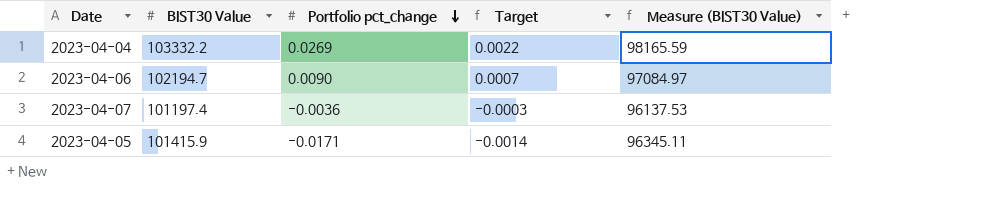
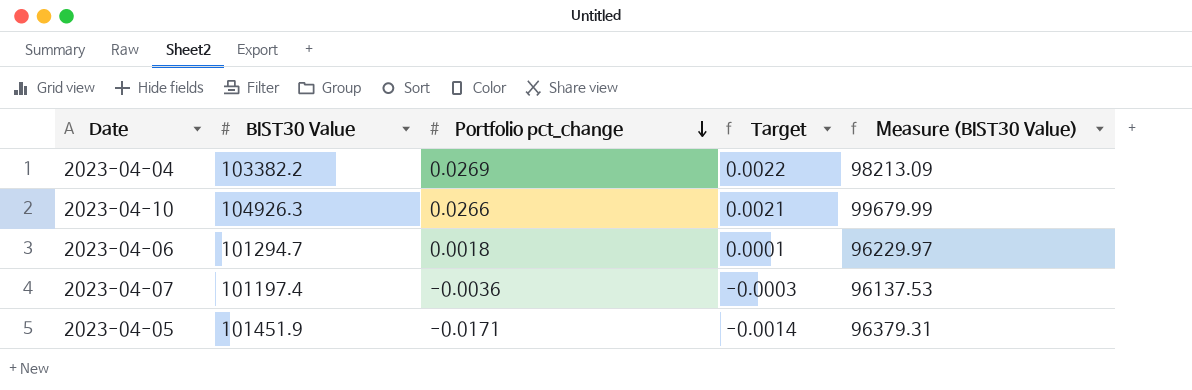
2023-04-04 | BIST30 Value: 103332.2 -> 103382.2
2023-04-04 | Measure (BIST30 Value): 98165.59 -> 98213.09
row 2023-04-10: none -> 104926.3 | 0.0266 | 0.0021 | 99679.99
2023-04-06 | BIST30 Value: 102194.7 -> 101294.7
2023-04-06 | Portfolio pct_change: 0.0090 -> 0.0018
2023-04-06 | Target: 0.0007 -> 0.0001
2023-04-06 | Measure (BIST30 Value): 97084.97 -> 96229.97
2023-04-05 | BIST30 Value: 101415.9 -> 101451.9
2023-04-05 | Measure (BIST30 Value): 96345.11 -> 96379.31

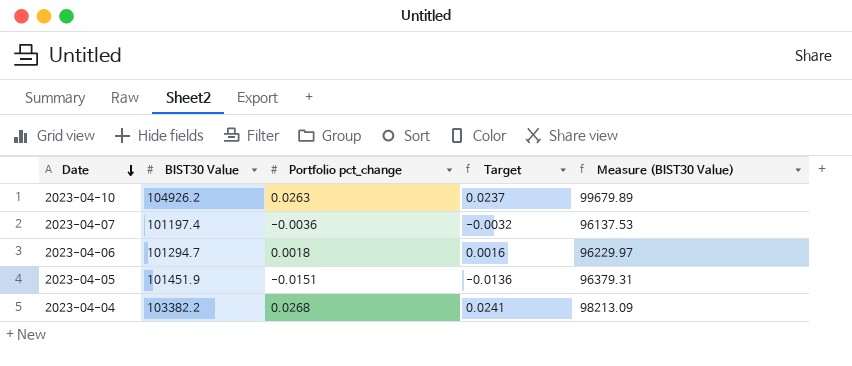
row order: Portfolio pct_change descending -> Date descending
column Target | formula: [Portfolio pct_change] * 0.08 -> [Portfolio pct_change] * 0.9
2023-04-10 | BIST30 Value: 104926.3 -> 104926.2
2023-04-10 | Portfolio pct_change: 0.0266 -> 0.0263
2023-04-10 | Measure (BIST30 Value): 99679.99 -> 99679.89
2023-04-05 | Portfolio pct_change: -0.0171 -> -0.0151
2023-04-04 | Portfolio pct_change: 0.0269 -> 0.0268

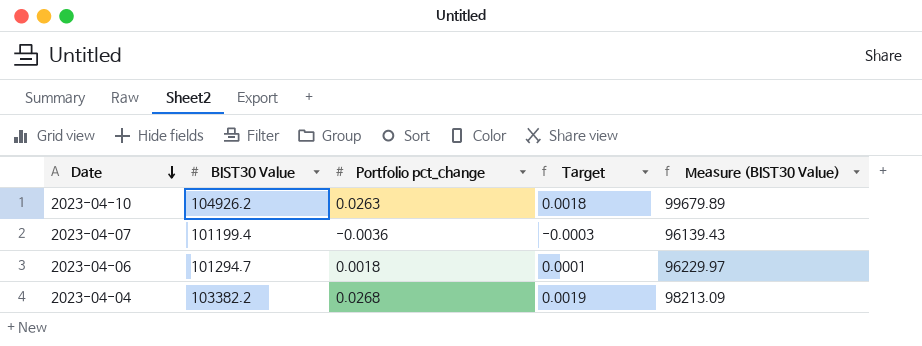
column Target | formula: [Portfolio pct_change] * 0.9 -> [Portfolio pct_change] * 0.07
row 2023-04-05: 101451.9 | -0.0151 | -0.0136 | 96379.31 -> none
2023-04-07 | BIST30 Value: 101197.4 -> 101199.4
2023-04-07 | Measure (BIST30 Value): 96137.53 -> 96139.43

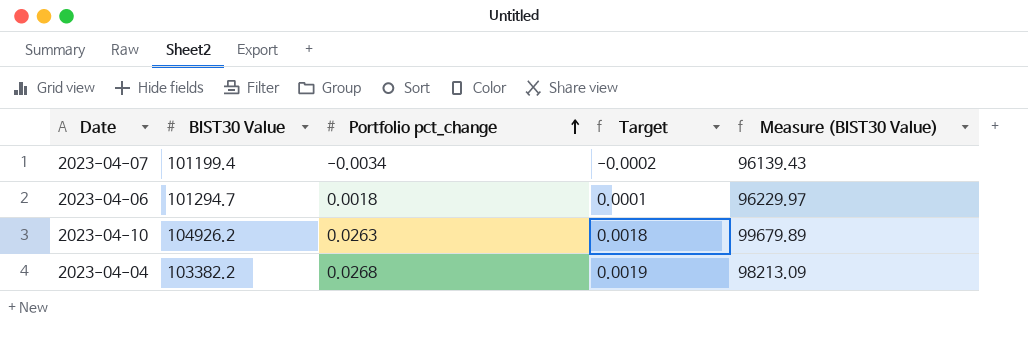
row order: Date descending -> Portfolio pct_change ascending
2023-04-07 | Portfolio pct_change: -0.0036 -> -0.0034
2023-04-07 | Target: -0.0003 -> -0.0002

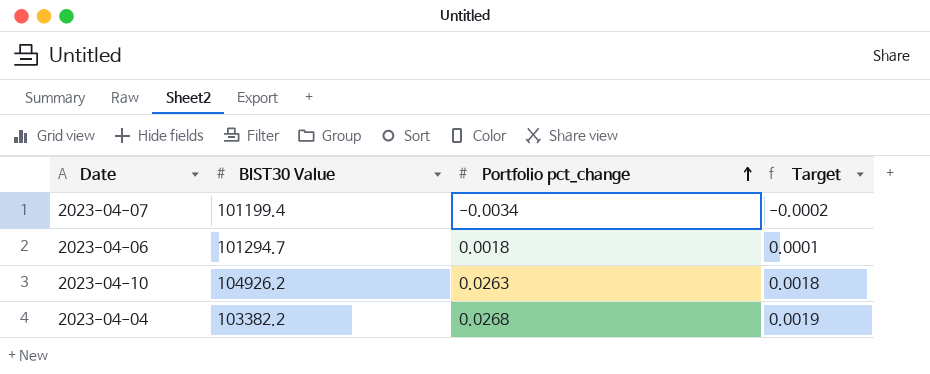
column Measure (BIST30 Value) | formula: [BIST30 Value] * 0.95 -> none

